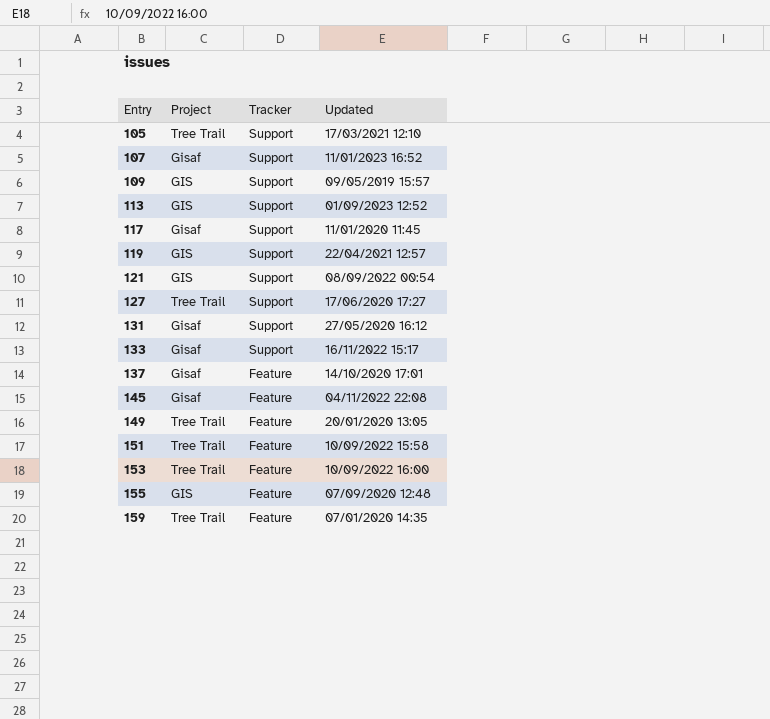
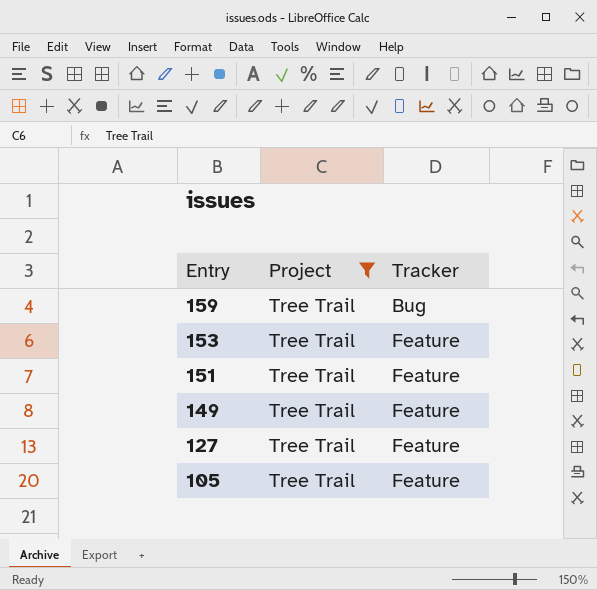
filter: none -> Project = Tree Trail
row order: Entry ascending -> Entry descending
column Updated | position: 4 -> none
159 | Tracker: Feature -> Bug
127 | Tracker: Support -> Feature
105 | Tracker: Support -> Feature

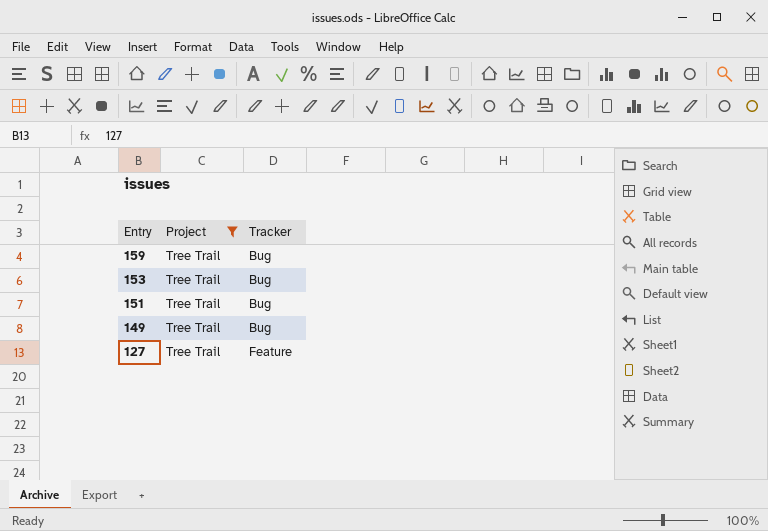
row 105: Tree Trail | Feature -> none
153 | Tracker: Feature -> Bug
151 | Tracker: Feature -> Bug
149 | Tracker: Feature -> Bug

